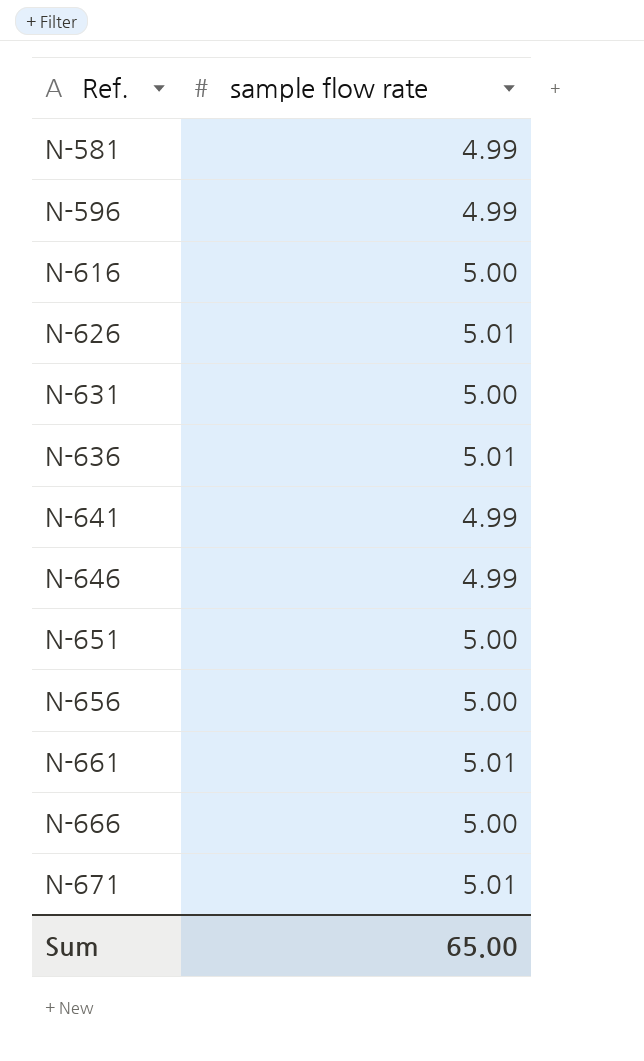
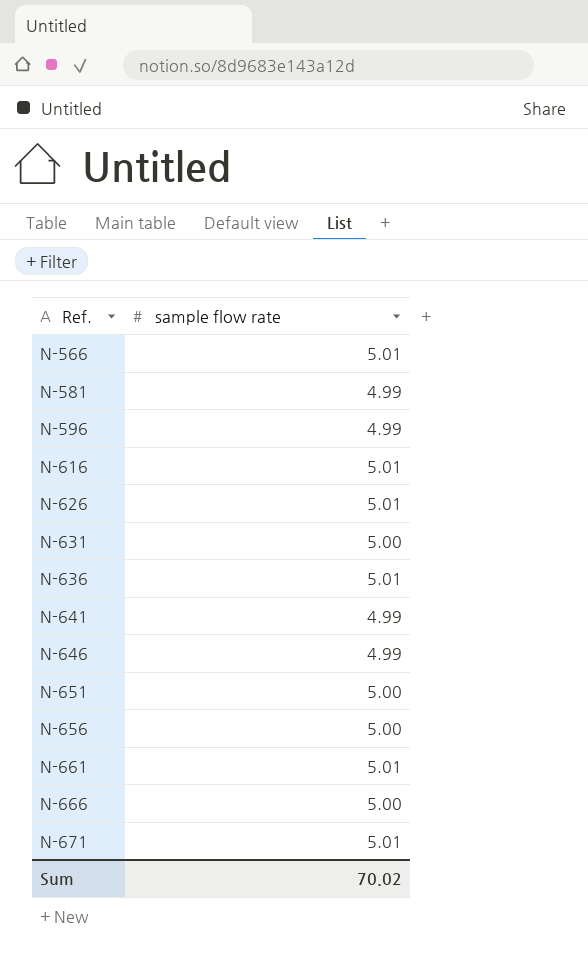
row N-566: none -> 5.01
N-616 | sample flow rate: 5.00 -> 5.01
Sum | sample flow rate: 65.00 -> 70.02

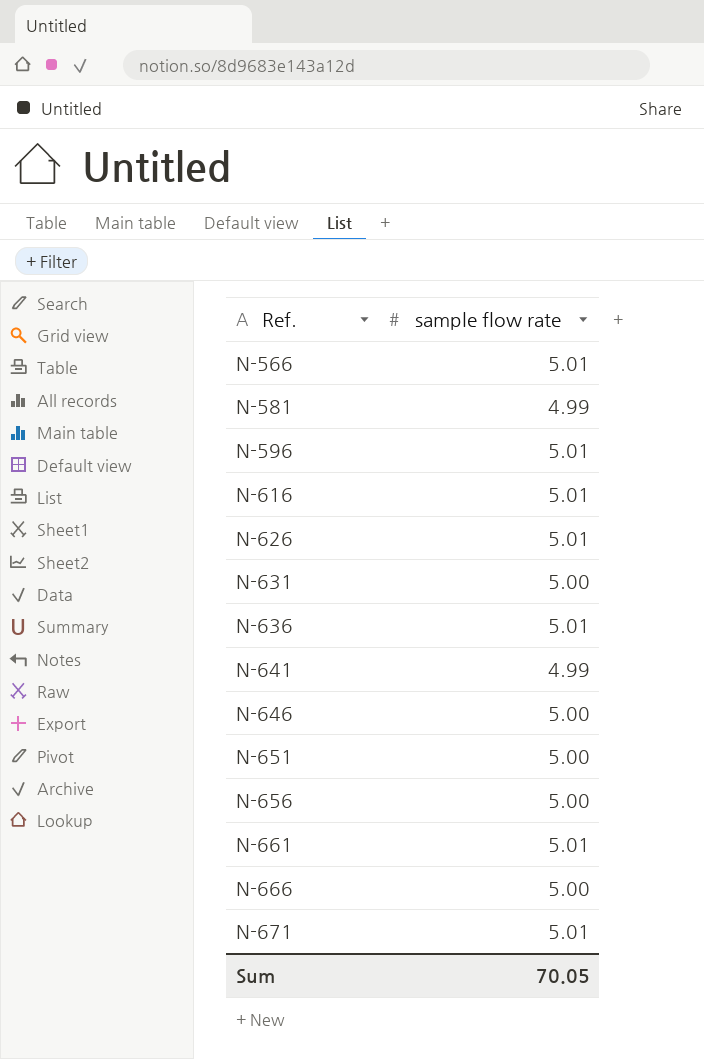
N-596 | sample flow rate: 4.99 -> 5.01
N-646 | sample flow rate: 4.99 -> 5.00
Sum | sample flow rate: 70.02 -> 70.05

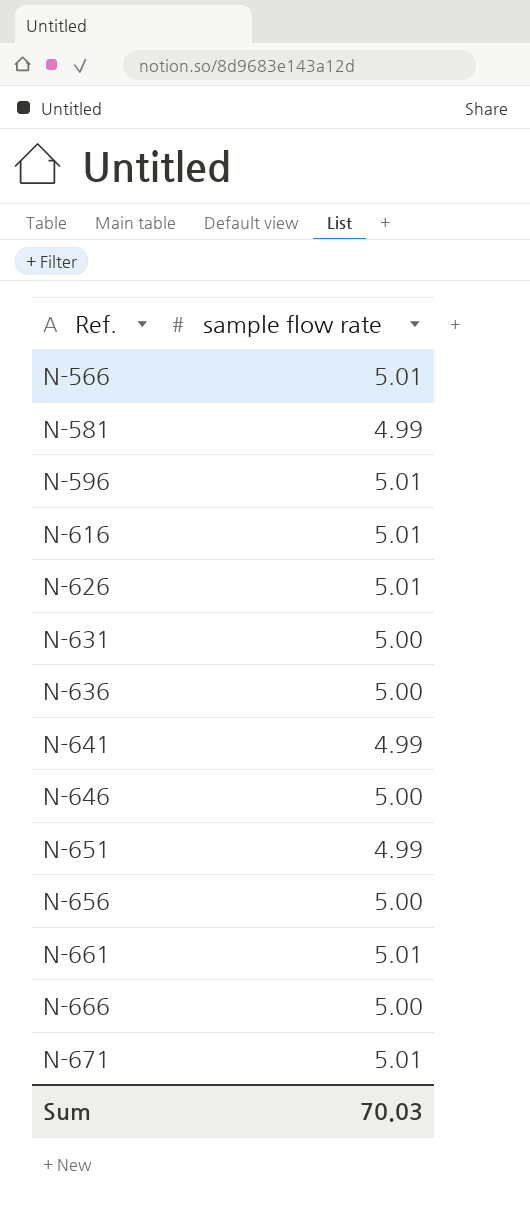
N-636 | sample flow rate: 5.01 -> 5.00
N-651 | sample flow rate: 5.00 -> 4.99
Sum | sample flow rate: 70.05 -> 70.03

